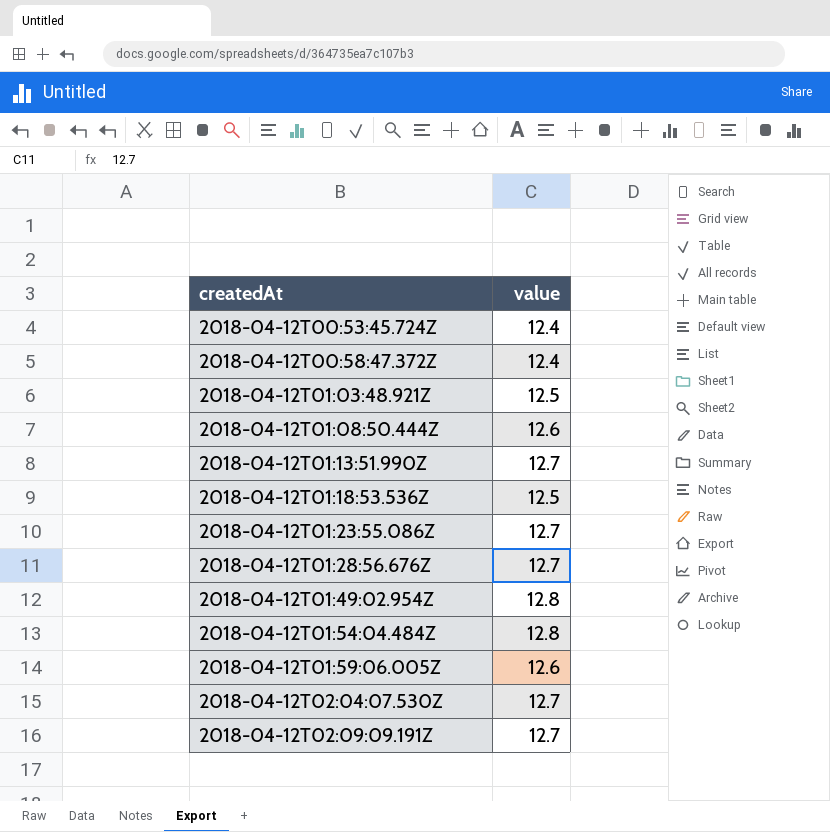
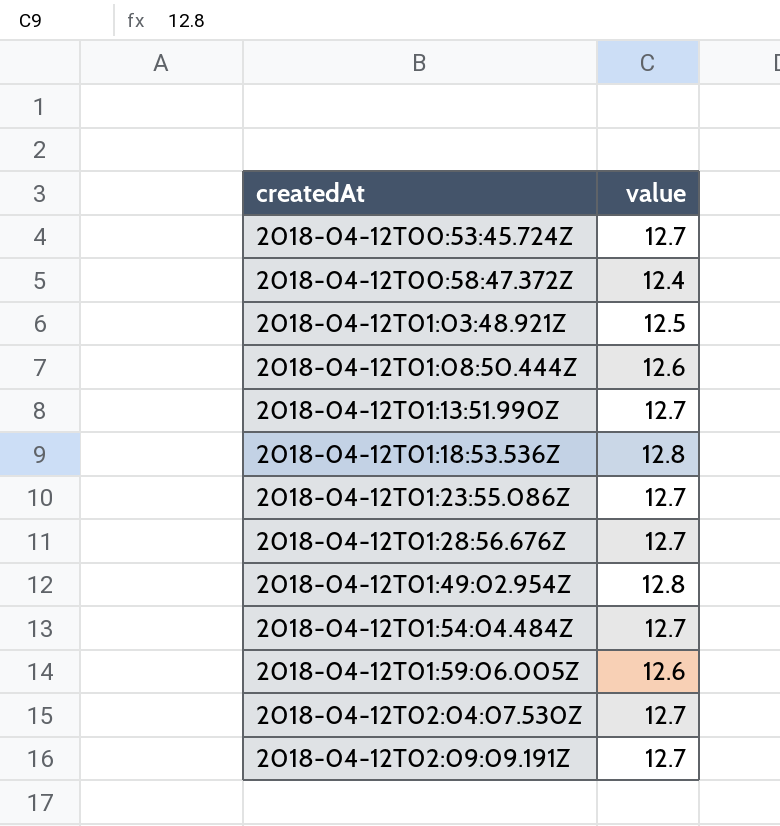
2018-04-12T00:53:45.724Z | value: 12.4 -> 12.7
2018-04-12T01:18:53.536Z | value: 12.5 -> 12.8
2018-04-12T01:54:04.484Z | value: 12.8 -> 12.7

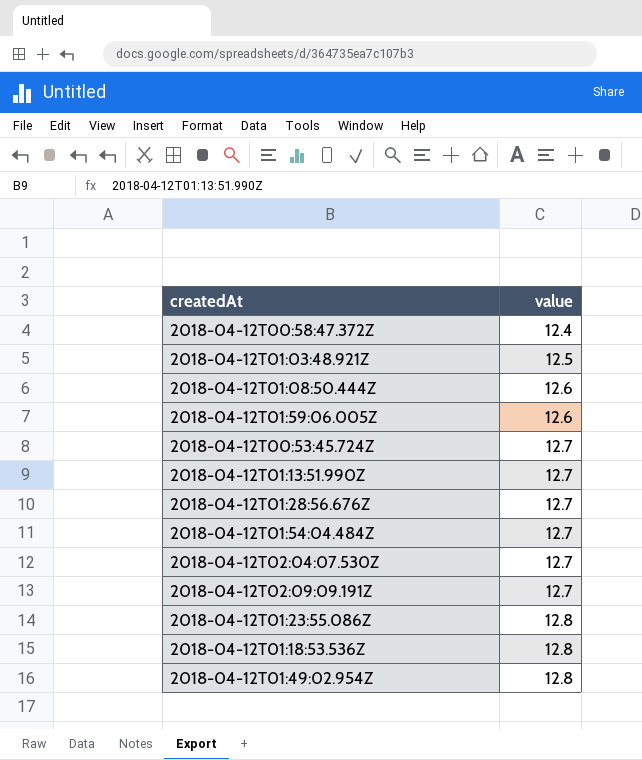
row order: createdAt ascending -> value ascending
2018-04-12T01:23:55.086Z | value: 12.7 -> 12.8

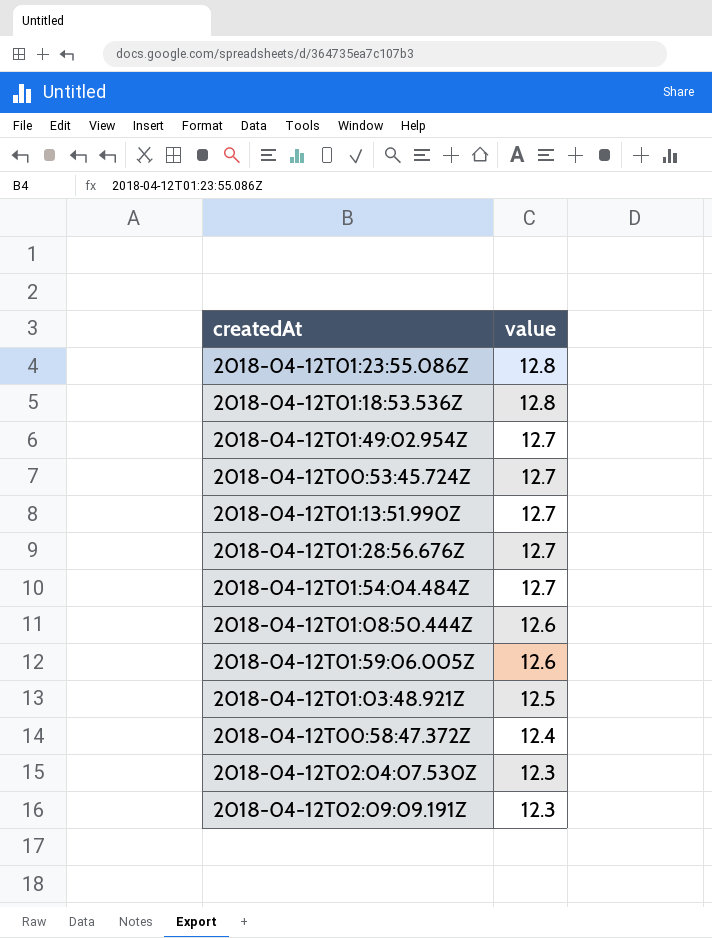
row order: value ascending -> value descending
2018-04-12T01:49:02.954Z | value: 12.8 -> 12.7
2018-04-12T02:04:07.530Z | value: 12.7 -> 12.3
2018-04-12T02:09:09.191Z | value: 12.7 -> 12.3

